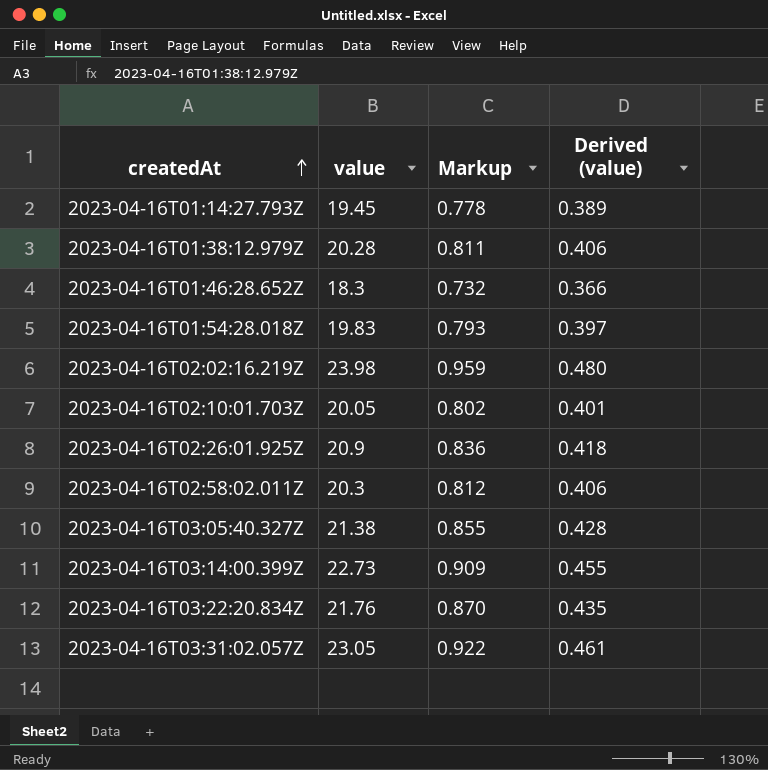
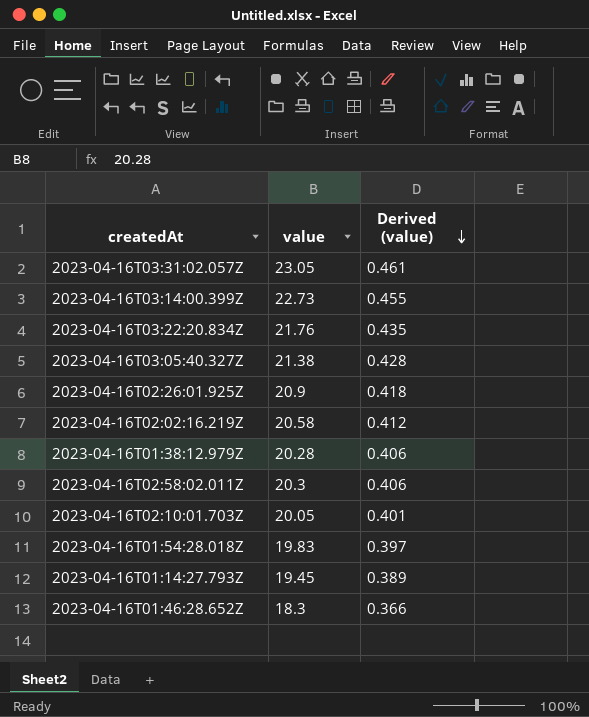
row order: createdAt ascending -> Derived (value) descending
column Markup | formula: [value] * 0.04 -> none
2023-04-16T02:02:16.219Z | value: 23.98 -> 20.58
2023-04-16T02:02:16.219Z | Derived (value): 0.480 -> 0.412

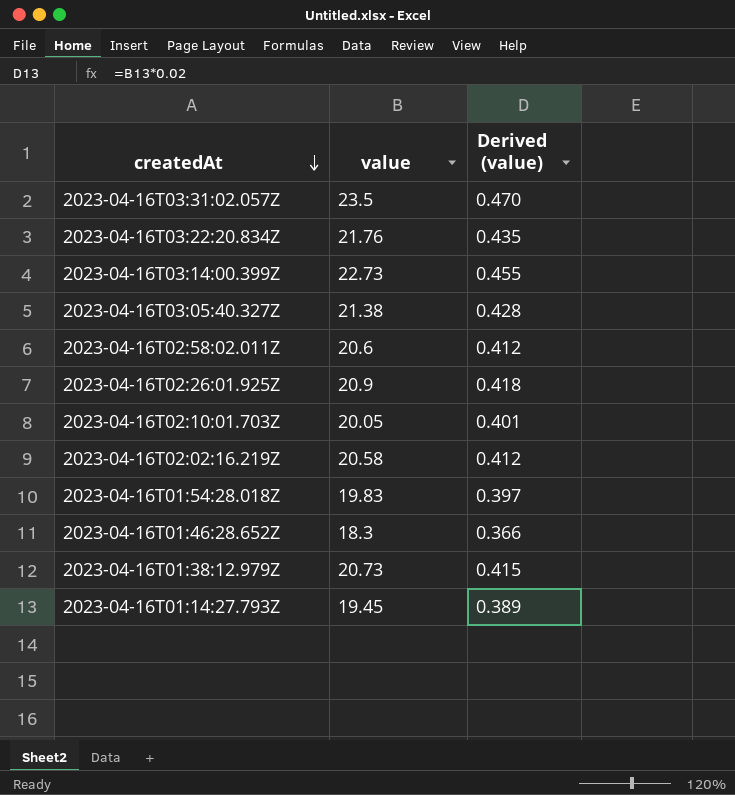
row order: Derived (value) descending -> createdAt descending
2023-04-16T03:31:02.057Z | value: 23.05 -> 23.5
2023-04-16T03:31:02.057Z | Derived (value): 0.461 -> 0.470
2023-04-16T02:58:02.011Z | value: 20.3 -> 20.6
2023-04-16T02:58:02.011Z | Derived (value): 0.406 -> 0.412
2023-04-16T01:38:12.979Z | value: 20.28 -> 20.73
2023-04-16T01:38:12.979Z | Derived (value): 0.406 -> 0.415

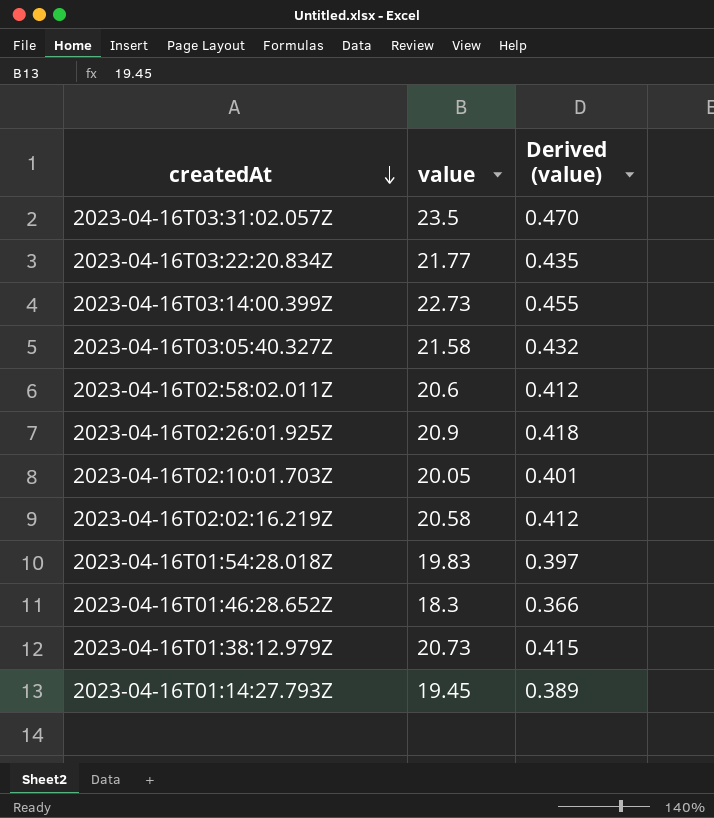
2023-04-16T03:22:20.834Z | value: 21.76 -> 21.77
2023-04-16T03:05:40.327Z | value: 21.38 -> 21.58
2023-04-16T03:05:40.327Z | Derived (value): 0.428 -> 0.432

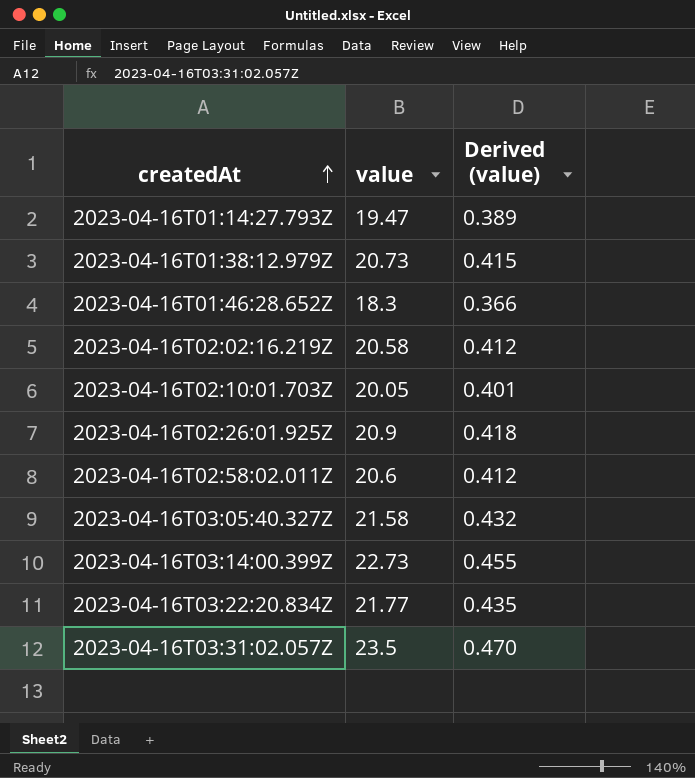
row order: createdAt descending -> createdAt ascending
row 2023-04-16T01:54:28.018Z: 19.83 | 0.397 -> none
2023-04-16T01:14:27.793Z | value: 19.45 -> 19.47

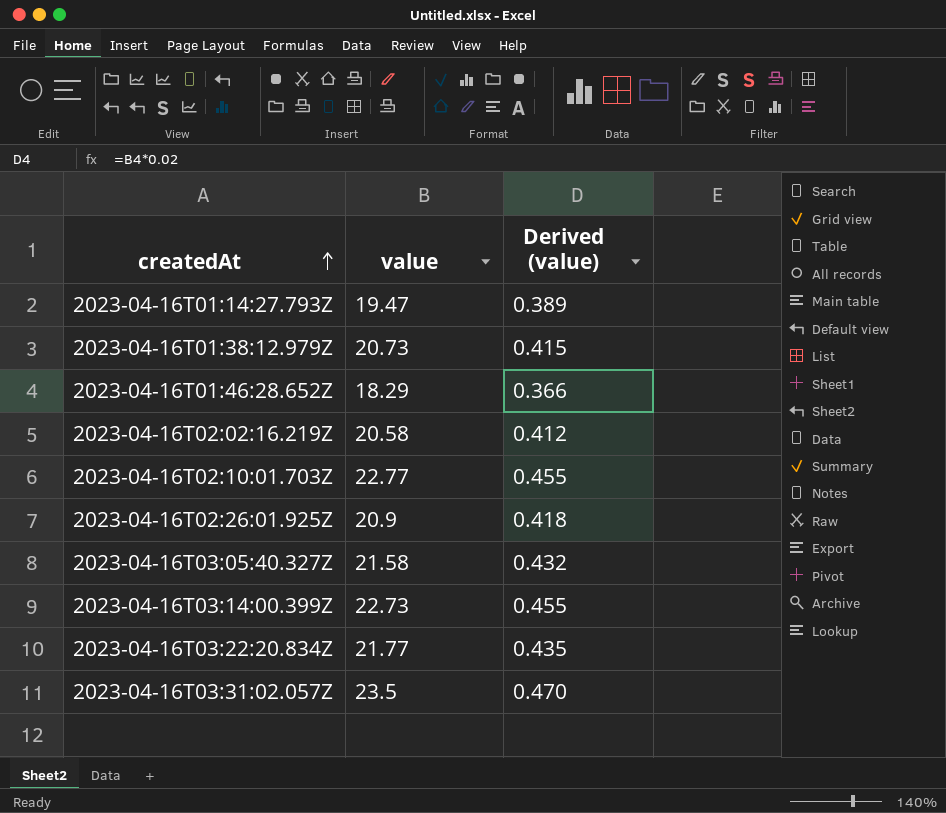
row 2023-04-16T02:58:02.011Z: 20.6 | 0.412 -> none
2023-04-16T01:46:28.652Z | value: 18.3 -> 18.29
2023-04-16T02:10:01.703Z | value: 20.05 -> 22.77
2023-04-16T02:10:01.703Z | Derived (value): 0.401 -> 0.455

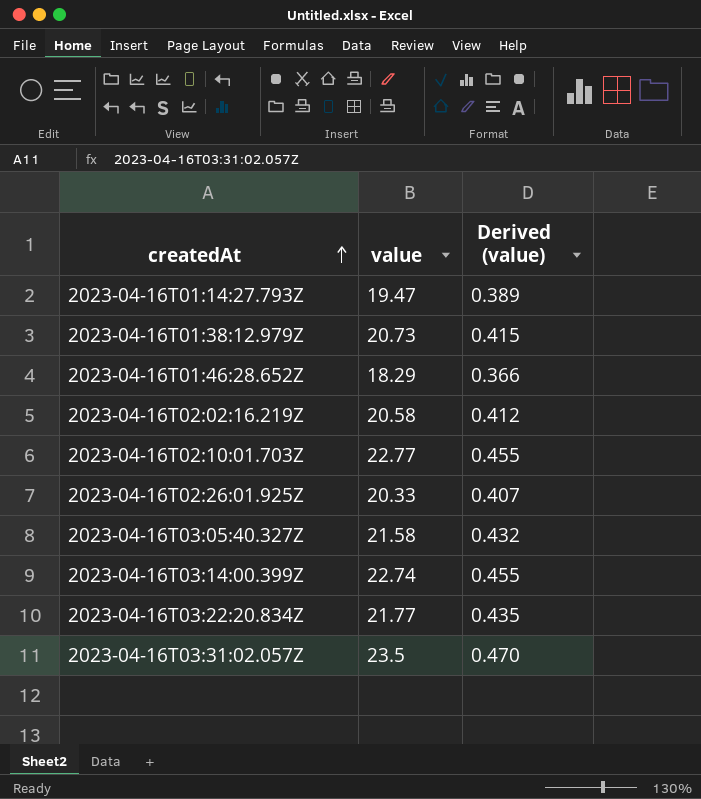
2023-04-16T02:26:01.925Z | value: 20.9 -> 20.33
2023-04-16T02:26:01.925Z | Derived (value): 0.418 -> 0.407
2023-04-16T03:14:00.399Z | value: 22.73 -> 22.74

